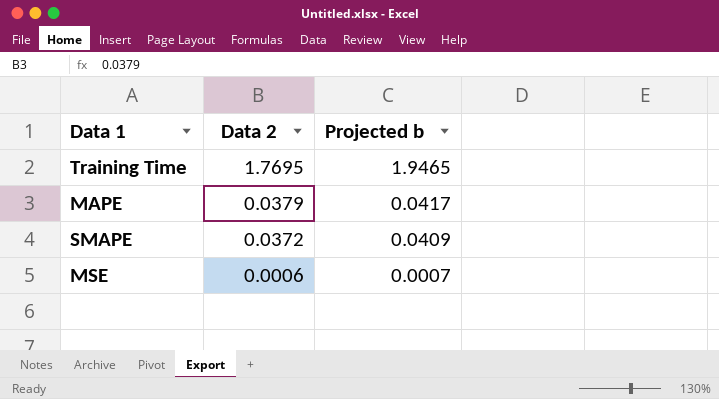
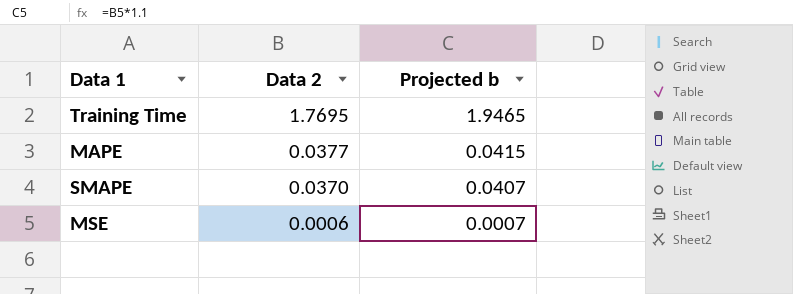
MAPE | Data 2: 0.0379 -> 0.0377
MAPE | Projected b: 0.0417 -> 0.0415
SMAPE | Data 2: 0.0372 -> 0.0370
SMAPE | Projected b: 0.0409 -> 0.0407

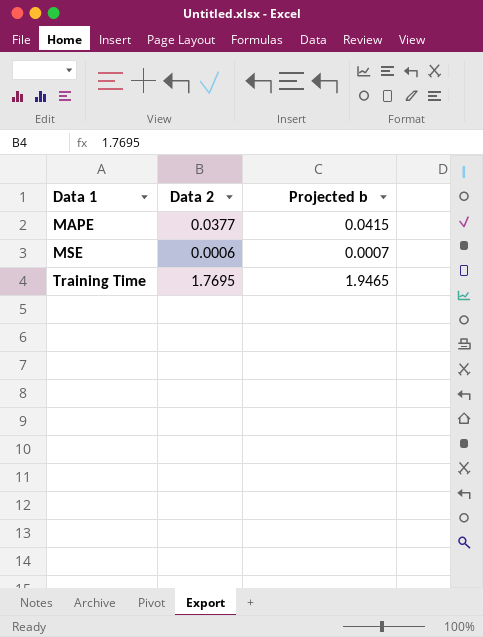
row order: Data 2 descending -> Data 1 ascending
row SMAPE: 0.0370 | 0.0407 -> none

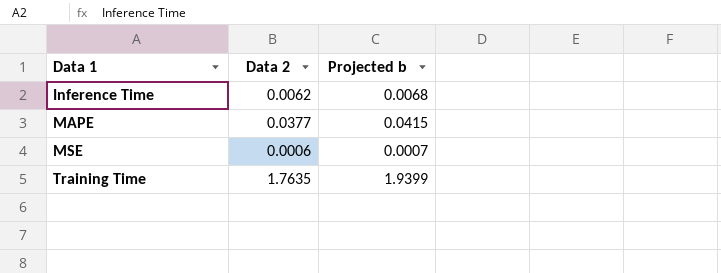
row Inference Time: none -> 0.0062 | 0.0068
Training Time | Data 2: 1.7695 -> 1.7635
Training Time | Projected b: 1.9465 -> 1.9399

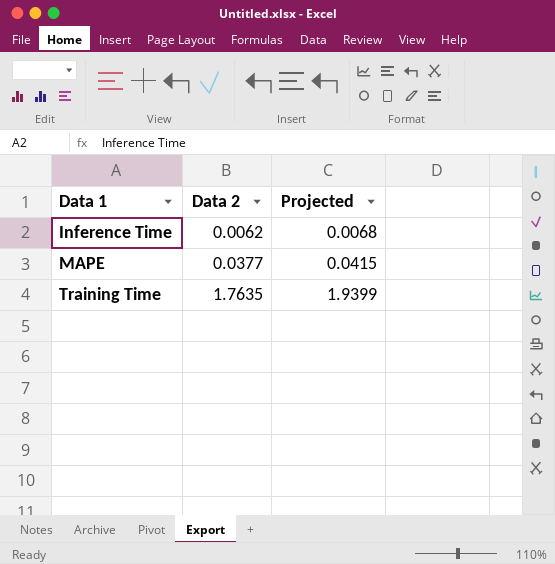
column name: Projected b -> Projected
row MSE: 0.0006 | 0.0007 -> none

